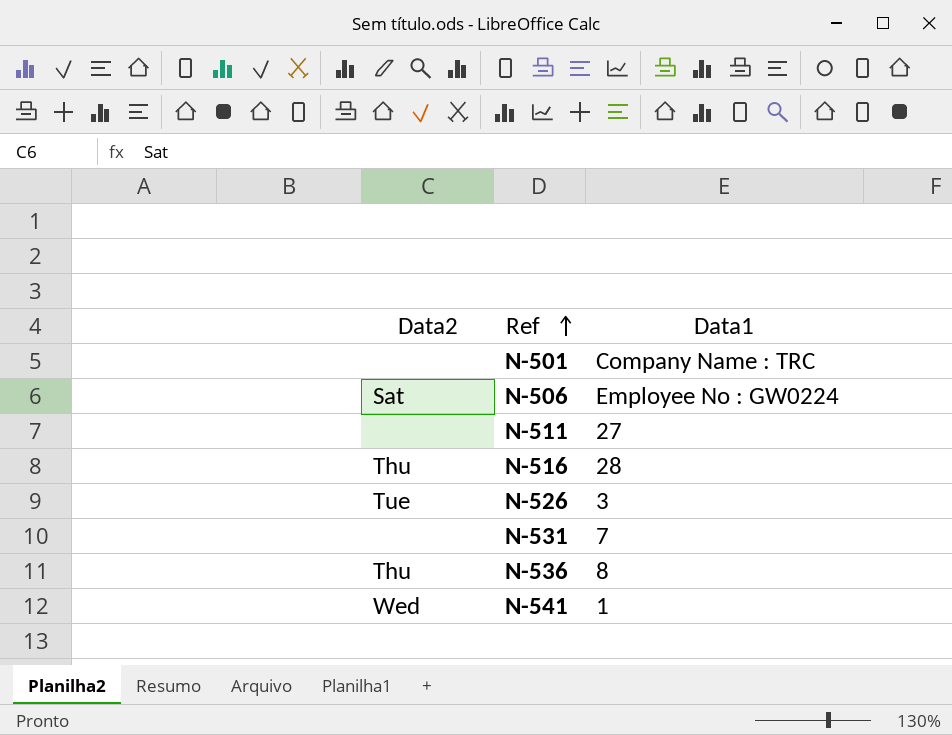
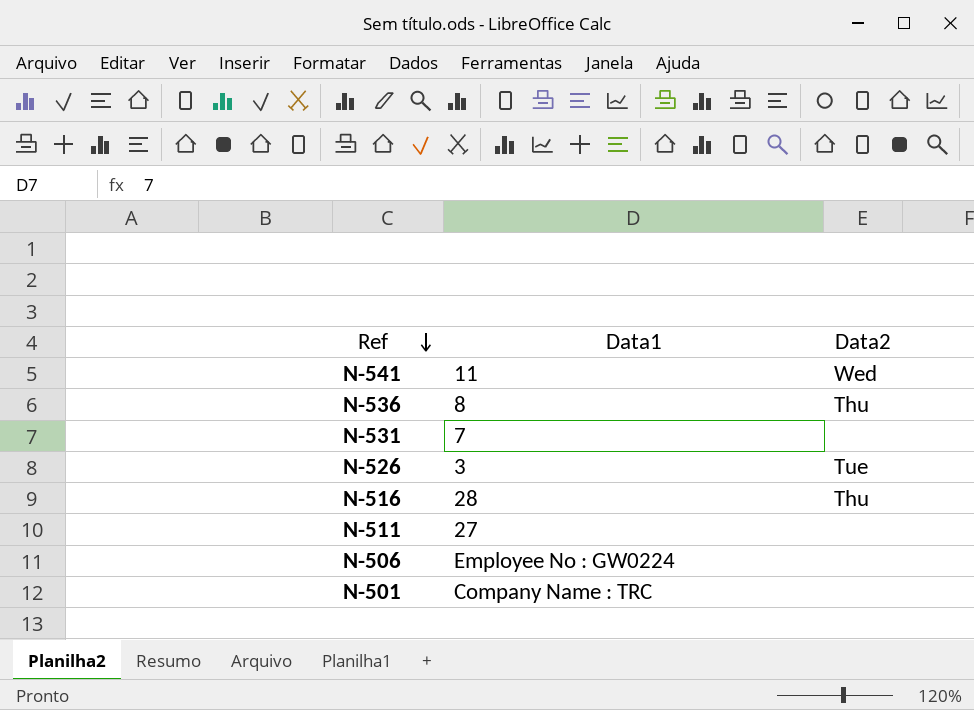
row order: Ref ascending -> Ref descending
column Data2 | position: 1 -> 3
N-541 | Data1: 1 -> 11
N-506 | Data2: Sat -> none

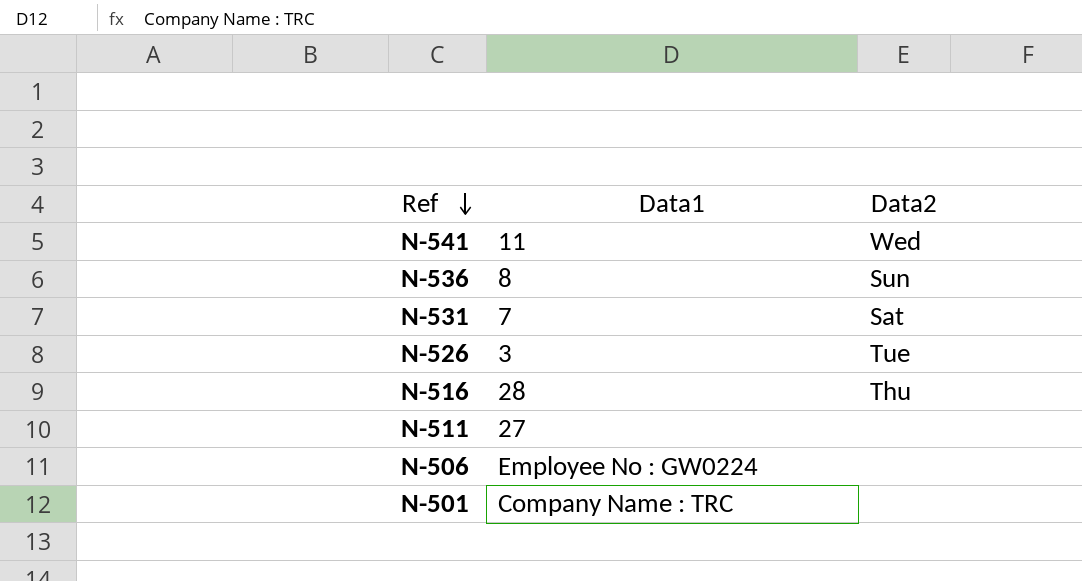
N-536 | Data2: Thu -> Sun
N-531 | Data2: none -> Sat

